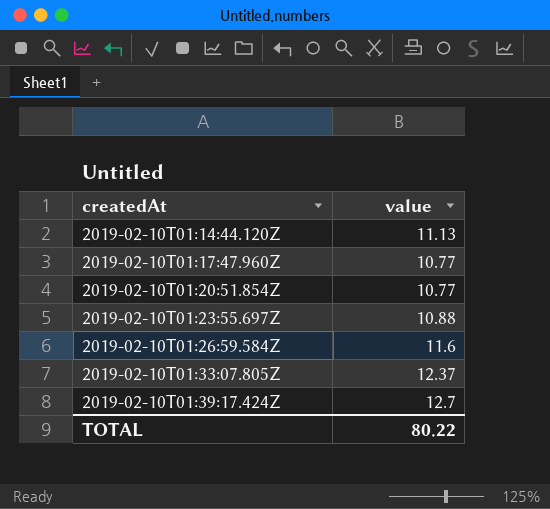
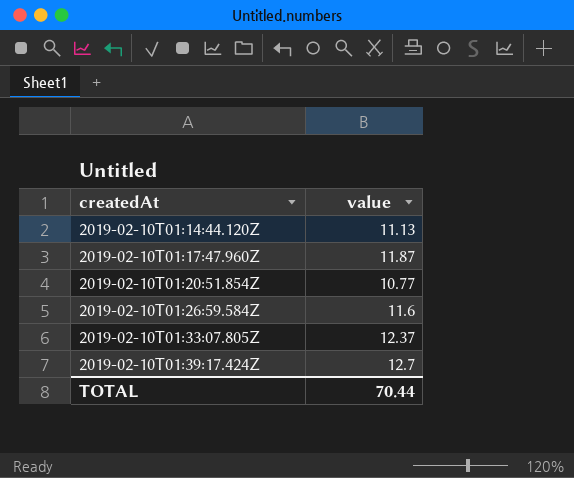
row 2019-02-10T01:23:55.697Z: 10.88 -> none
2019-02-10T01:17:47.960Z | value: 10.77 -> 11.87
TOTAL | value: 80.22 -> 70.44

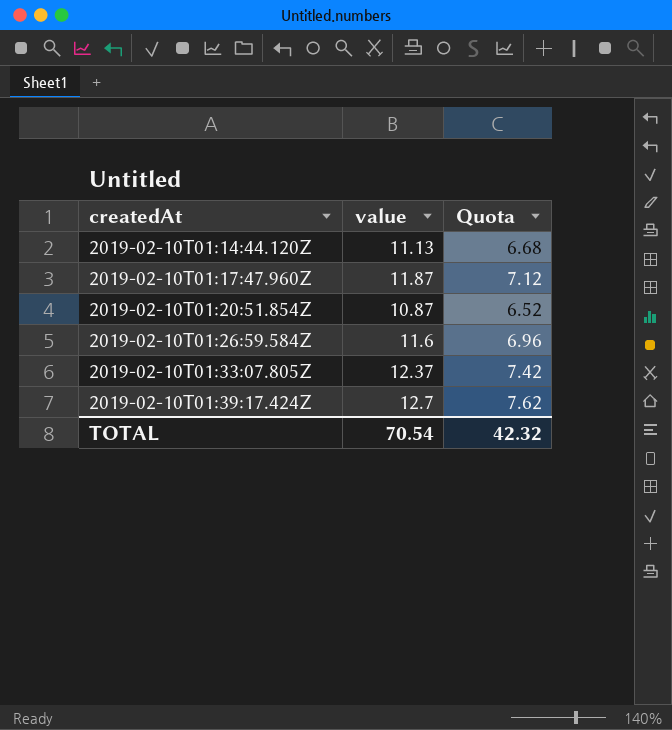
column Quota | formula: none -> [value] * 0.6
2019-02-10T01:20:51.854Z | value: 10.77 -> 10.87
TOTAL | value: 70.44 -> 70.54

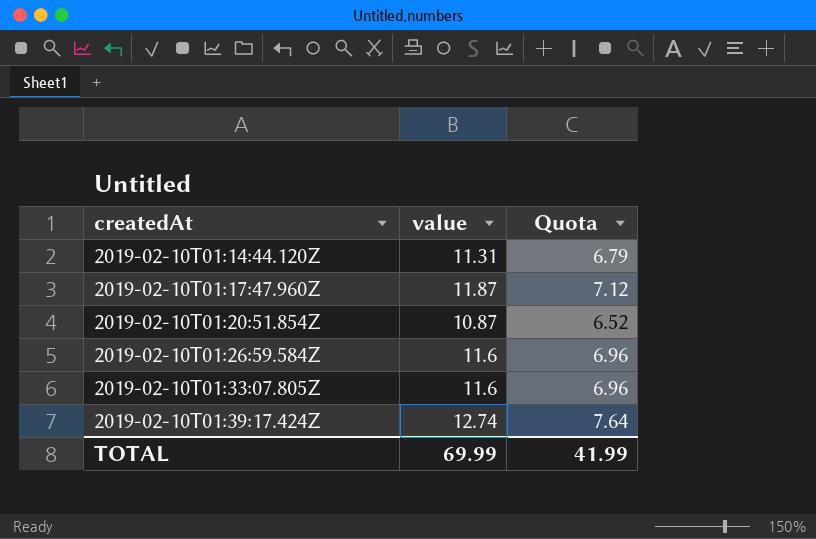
2019-02-10T01:14:44.120Z | value: 11.13 -> 11.31
2019-02-10T01:14:44.120Z | Quota: 6.68 -> 6.79
2019-02-10T01:33:07.805Z | value: 12.37 -> 11.6
2019-02-10T01:33:07.805Z | Quota: 7.42 -> 6.96
2019-02-10T01:39:17.424Z | value: 12.7 -> 12.74
2019-02-10T01:39:17.424Z | Quota: 7.62 -> 7.64
TOTAL | value: 70.54 -> 69.99
TOTAL | Quota: 42.32 -> 41.99

